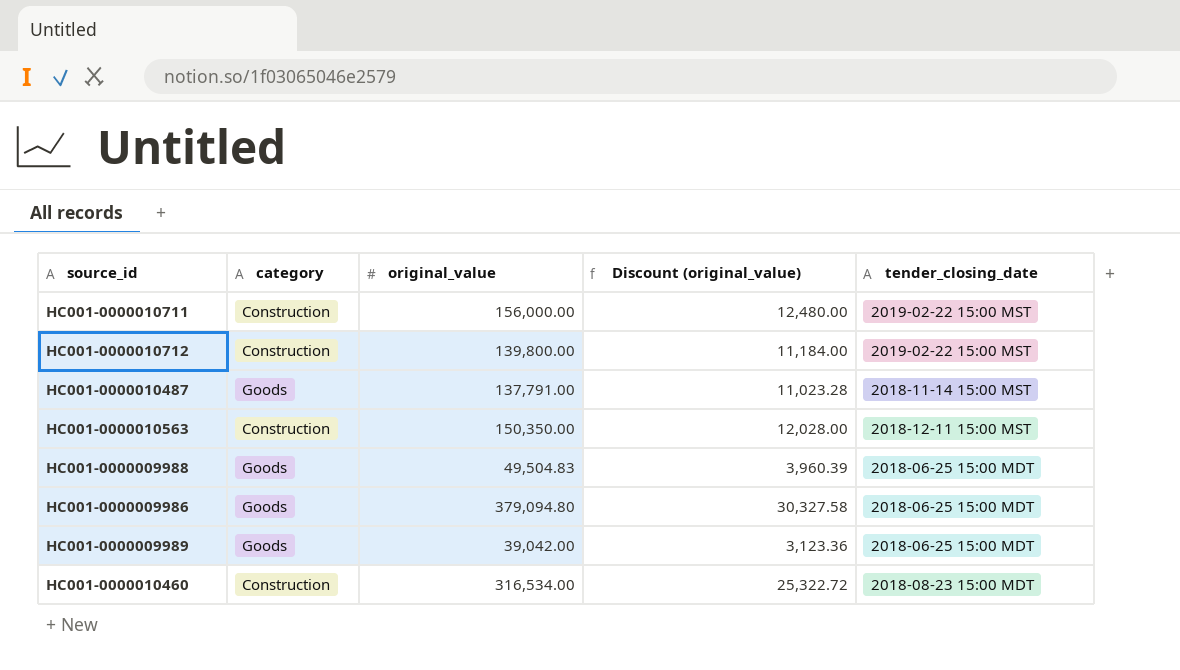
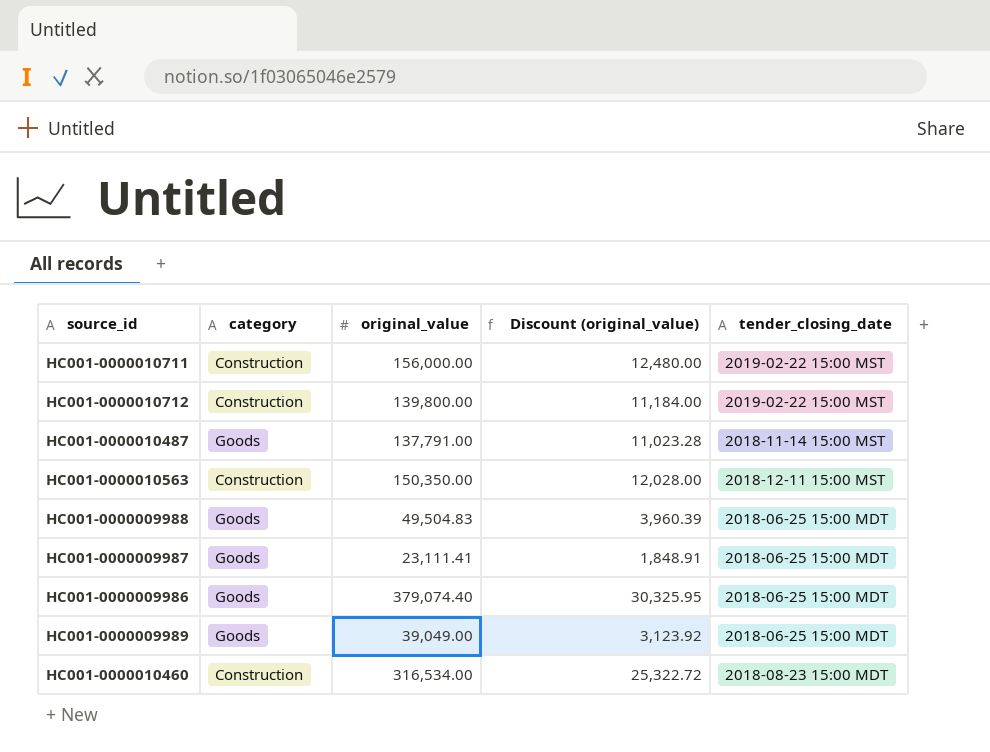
row HC001-0000009987: none -> Goods | 23,111.41 | 1,848.91 | 2018-06-25 15:00 MDT
HC001-0000009986 | original_value: 379,094.80 -> 379,074.40
HC001-0000009986 | Discount (original_value): 30,327.58 -> 30,325.95
HC001-0000009989 | original_value: 39,042.00 -> 39,049.00
HC001-0000009989 | Discount (original_value): 3,123.36 -> 3,123.92

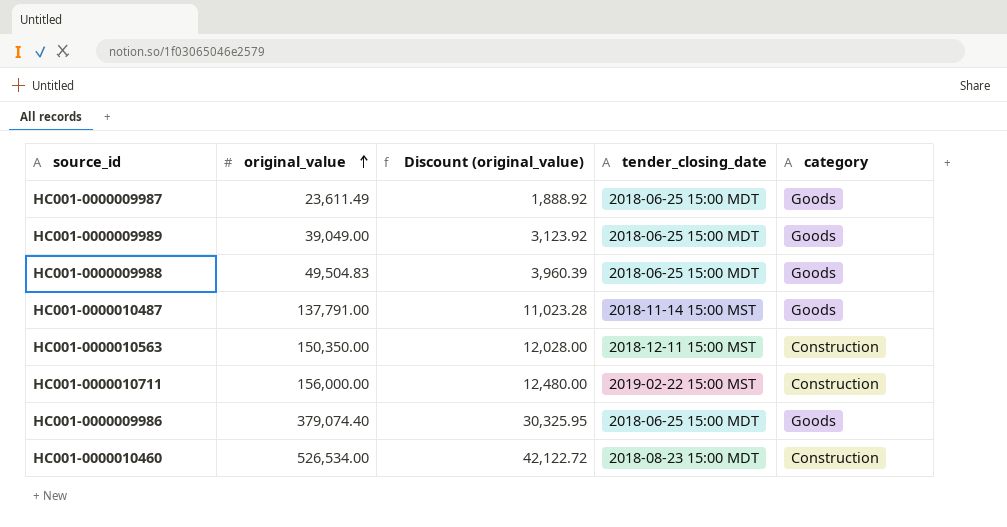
row order: none -> original_value ascending
column category | position: 2 -> 5
row HC001-0000010712: Construction | 139,800.00 | 11,184.00 | 2019-02-22 15:00 MST -> none
HC001-0000009987 | original_value: 23,111.41 -> 23,611.49
HC001-0000009987 | Discount (original_value): 1,848.91 -> 1,888.92
HC001-0000010460 | original_value: 316,534.00 -> 526,534.00
HC001-0000010460 | Discount (original_value): 25,322.72 -> 42,122.72

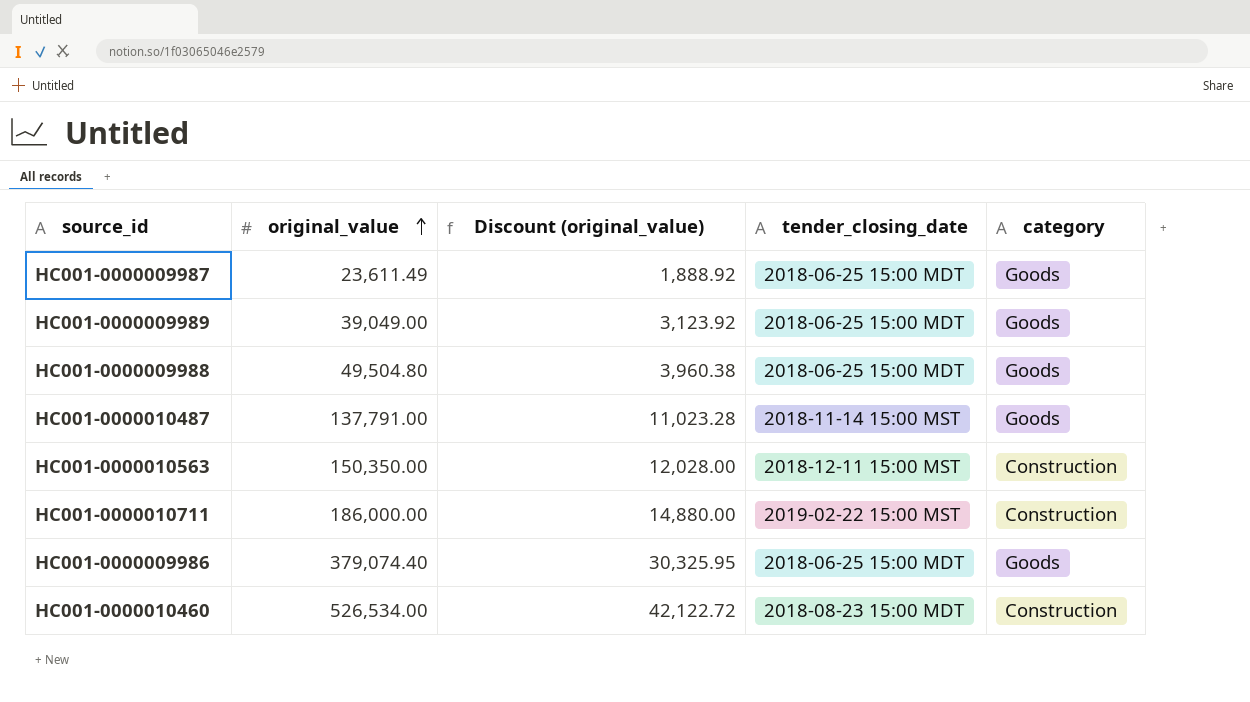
HC001-0000009988 | original_value: 49,504.83 -> 49,504.80
HC001-0000009988 | Discount (original_value): 3,960.39 -> 3,960.38
HC001-0000010711 | original_value: 156,000.00 -> 186,000.00
HC001-0000010711 | Discount (original_value): 12,480.00 -> 14,880.00

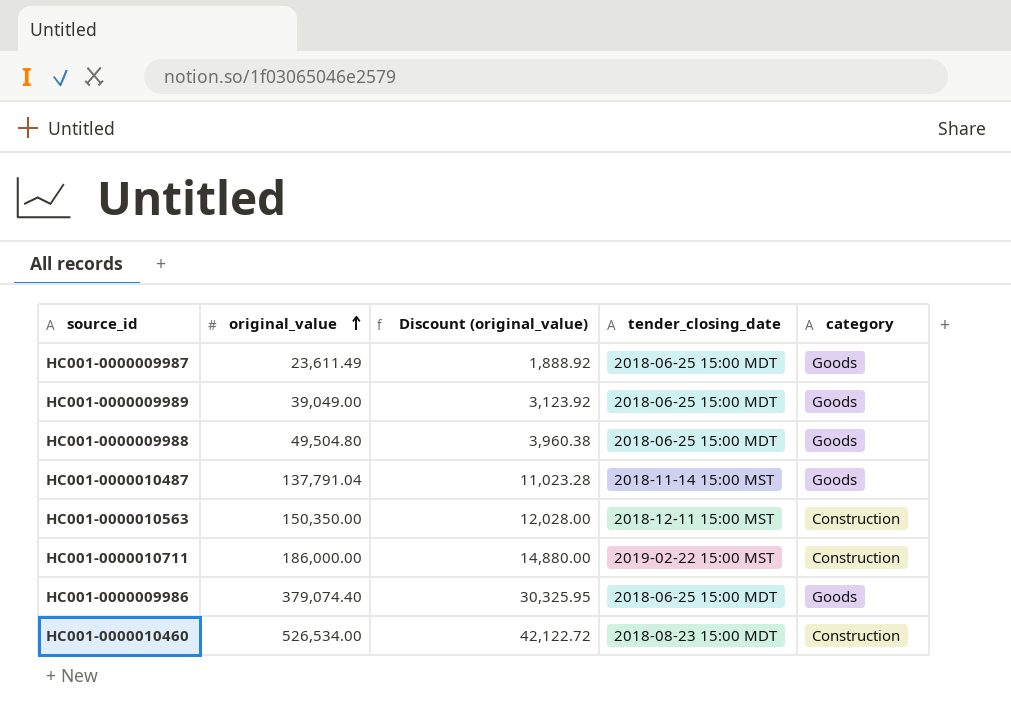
HC001-0000010487 | original_value: 137,791.00 -> 137,791.04

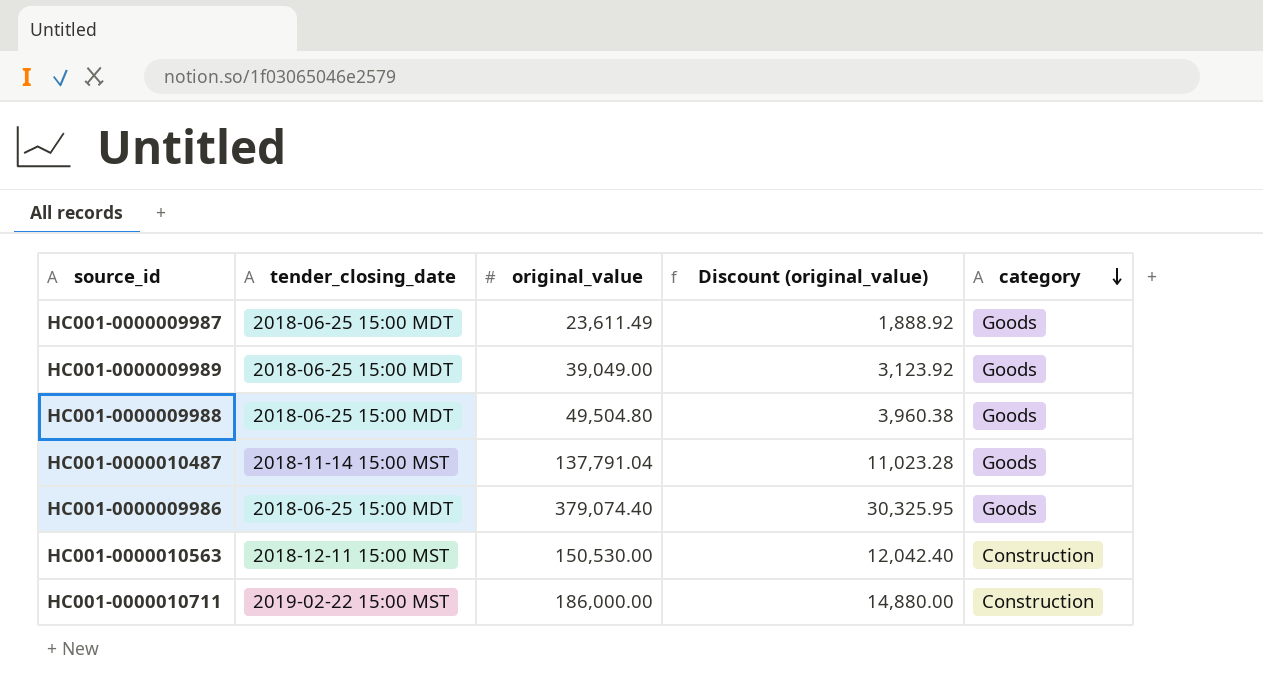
row order: original_value ascending -> category descending
column tender_closing_date | position: 4 -> 2
row HC001-0000010460: 526,534.00 | 42,122.72 | 2018-08-23 15:00 MDT | Construction -> none
HC001-0000010563 | original_value: 150,350.00 -> 150,530.00
HC001-0000010563 | Discount (original_value): 12,028.00 -> 12,042.40

